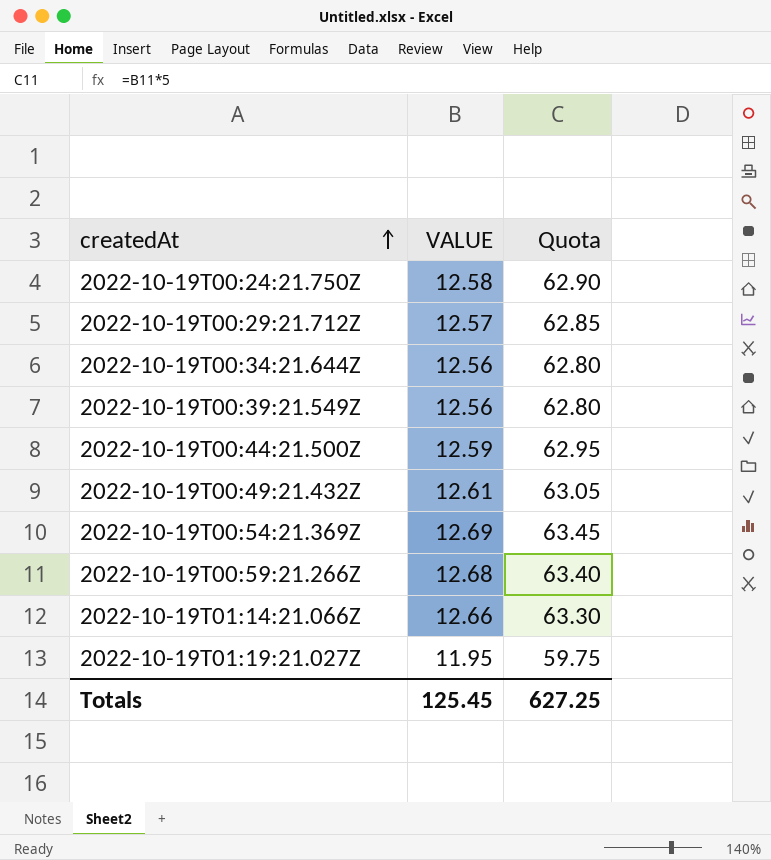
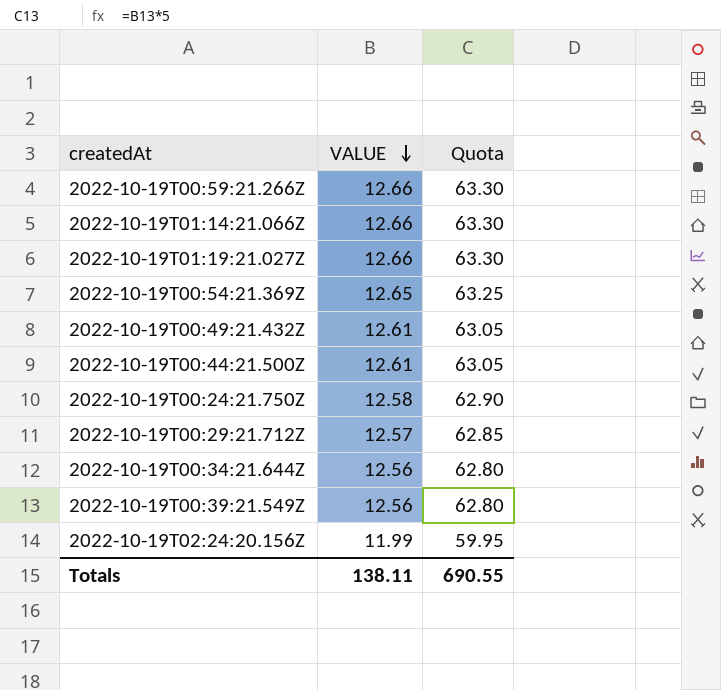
row order: createdAt ascending -> VALUE descending
2022-10-19T00:59:21.266Z | VALUE: 12.68 -> 12.66
2022-10-19T00:59:21.266Z | Quota: 63.40 -> 63.30
2022-10-19T01:19:21.027Z | VALUE: 11.95 -> 12.66
2022-10-19T01:19:21.027Z | Quota: 59.75 -> 63.30
2022-10-19T00:54:21.369Z | VALUE: 12.69 -> 12.65
2022-10-19T00:54:21.369Z | Quota: 63.45 -> 63.25
2022-10-19T00:44:21.500Z | VALUE: 12.59 -> 12.61
2022-10-19T00:44:21.500Z | Quota: 62.95 -> 63.05
row 2022-10-19T02:24:20.156Z: none -> 11.99 | 59.95
Totals | VALUE: 125.45 -> 138.11
Totals | Quota: 627.25 -> 690.55

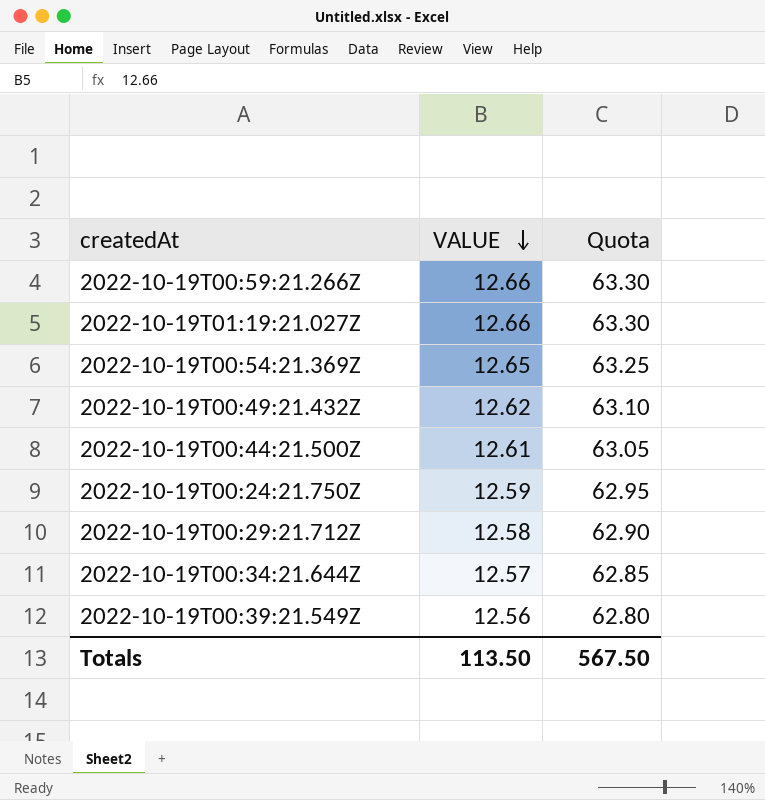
row 2022-10-19T01:14:21.066Z: 12.66 | 63.30 -> none
row 2022-10-19T02:24:20.156Z: 11.99 | 59.95 -> none
2022-10-19T00:49:21.432Z | VALUE: 12.61 -> 12.62
2022-10-19T00:49:21.432Z | Quota: 63.05 -> 63.10
2022-10-19T00:24:21.750Z | VALUE: 12.58 -> 12.59
2022-10-19T00:24:21.750Z | Quota: 62.90 -> 62.95
2022-10-19T00:29:21.712Z | VALUE: 12.57 -> 12.58
2022-10-19T00:29:21.712Z | Quota: 62.85 -> 62.90
2022-10-19T00:34:21.644Z | VALUE: 12.56 -> 12.57
2022-10-19T00:34:21.644Z | Quota: 62.80 -> 62.85
Totals | VALUE: 138.11 -> 113.50
Totals | Quota: 690.55 -> 567.50

